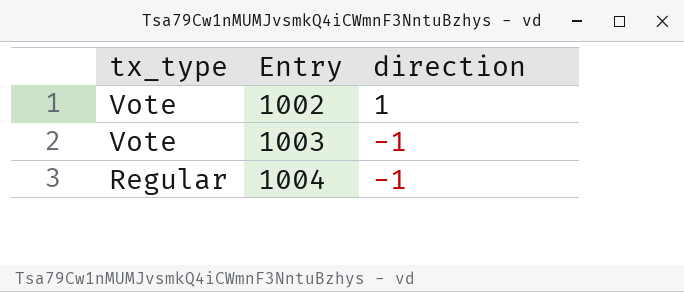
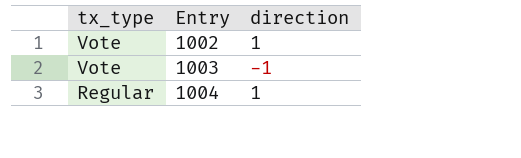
1004 | direction: -1 -> 1

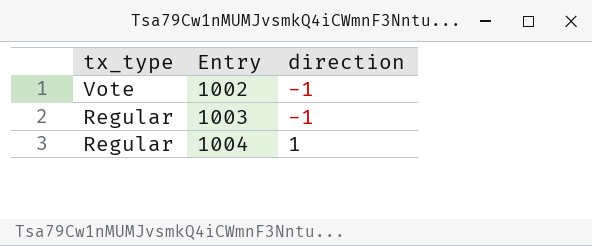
1002 | direction: 1 -> -1
1003 | tx_type: Vote -> Regular

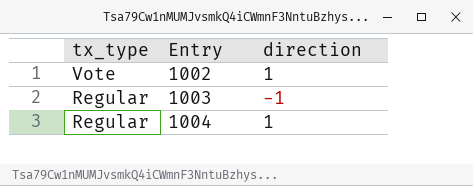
1002 | direction: -1 -> 1

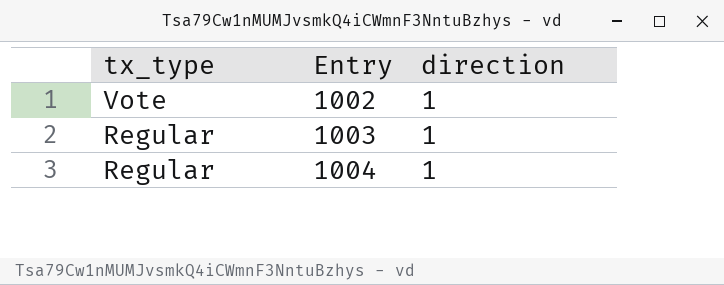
1003 | direction: -1 -> 1

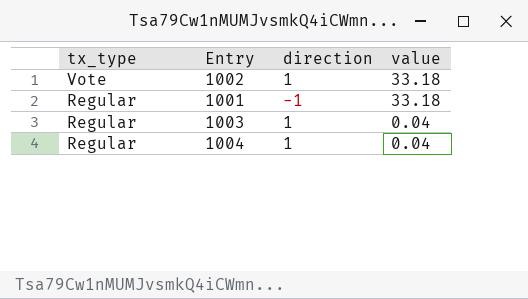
column value | position: none -> 4
row 1001: none -> Regular | -1 | 33.18

